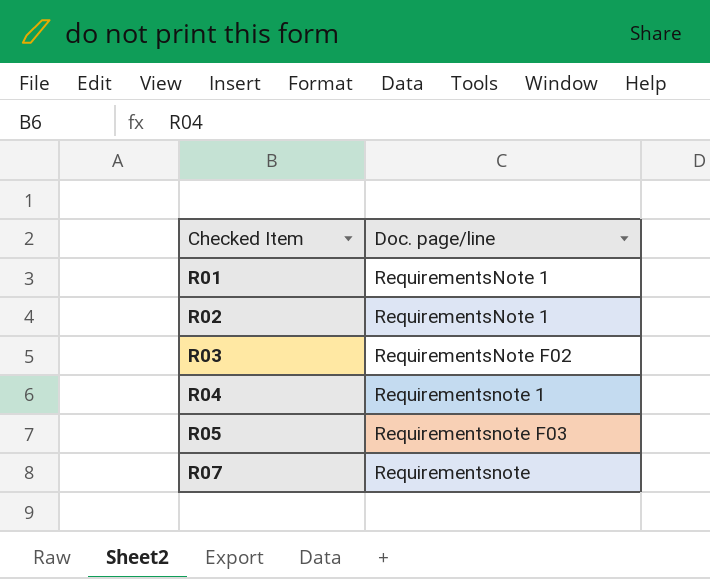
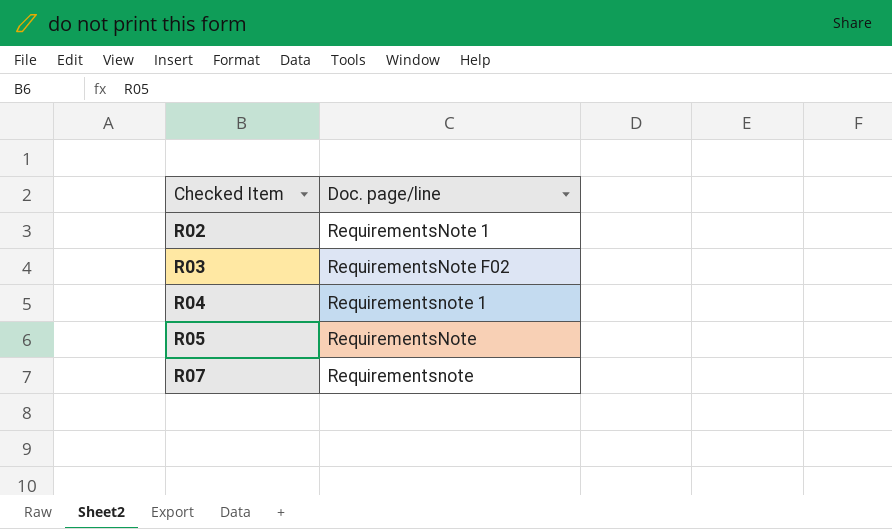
row R01: RequirementsNote 1 -> none
R05 | Doc. page/line: Requirementsnote F03 -> RequirementsNote

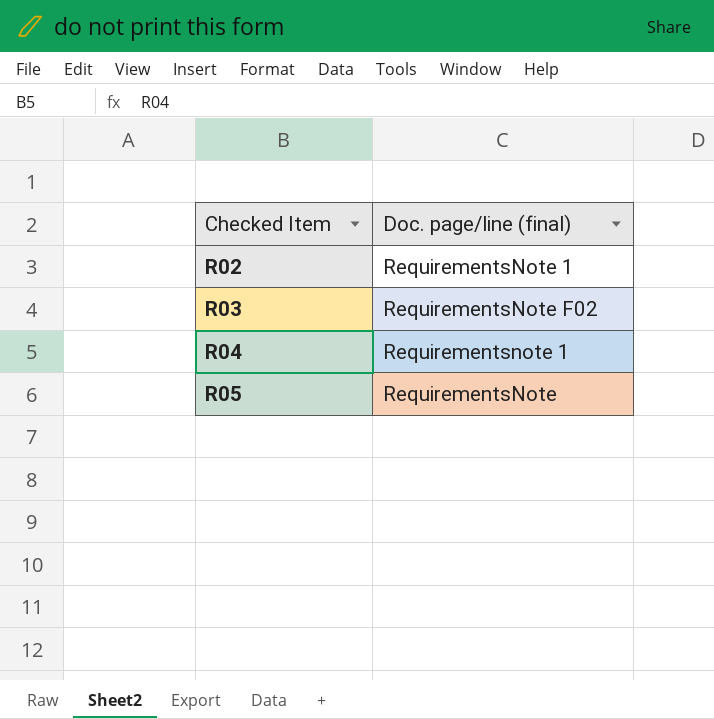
column name: Doc. page/line -> Doc. page/line (final)
row R07: Requirementsnote -> none

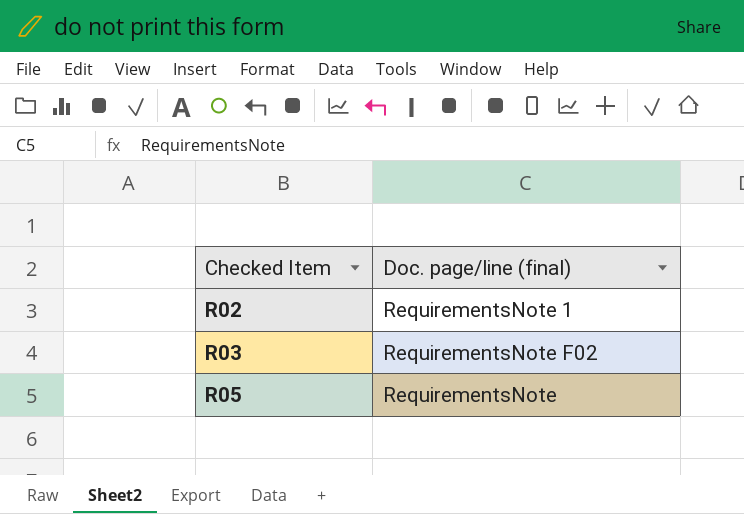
row R04: Requirementsnote 1 -> none

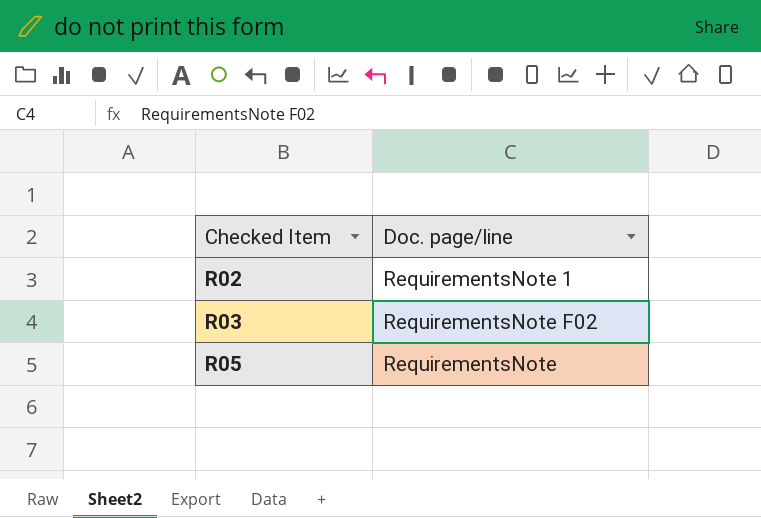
column name: Doc. page/line (final) -> Doc. page/line

